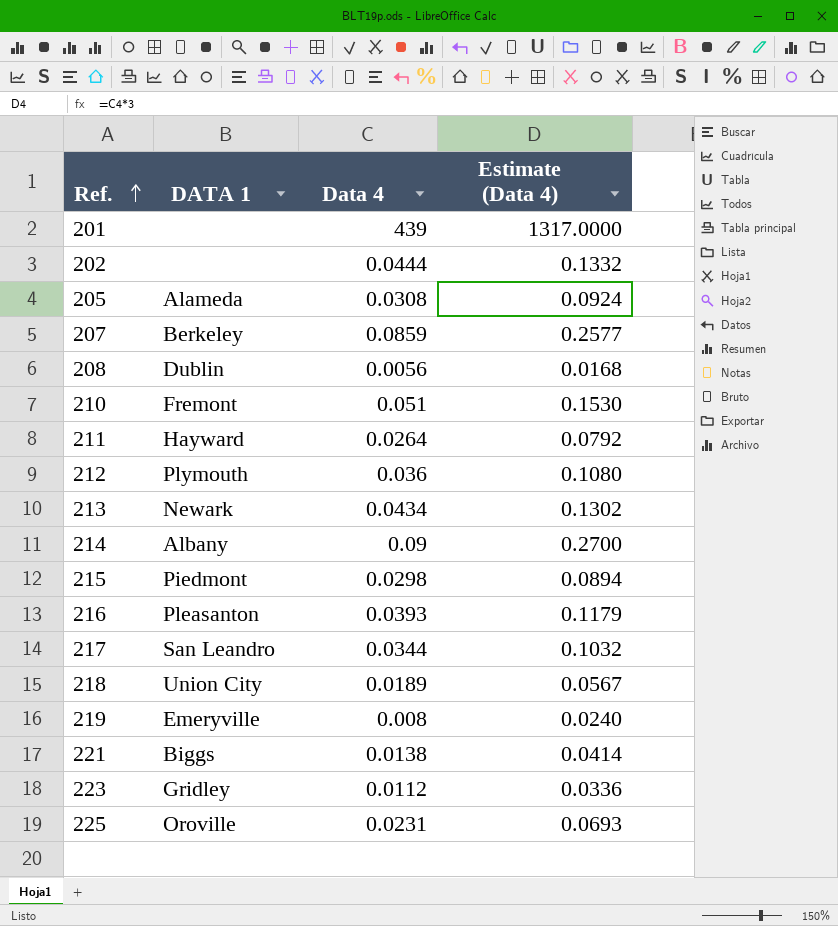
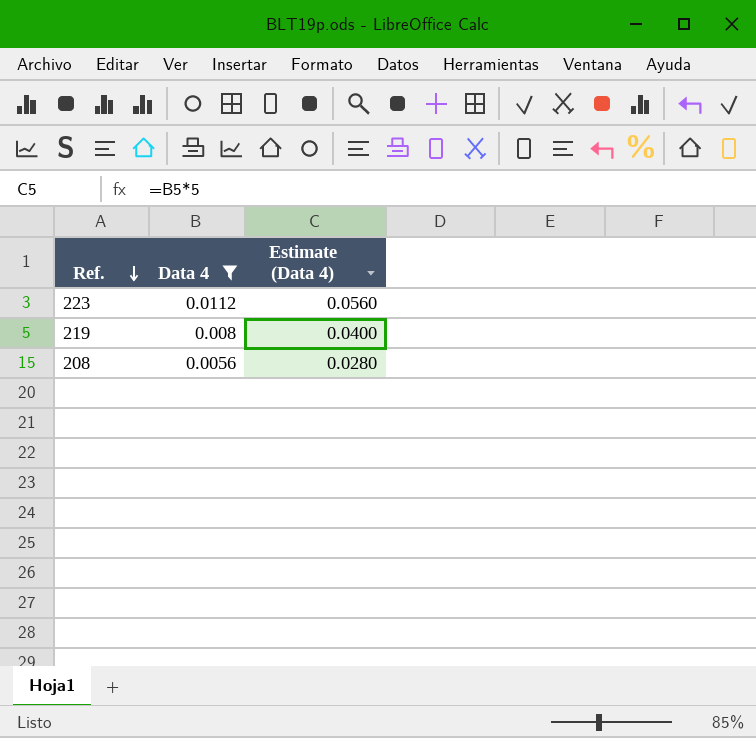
filter: none -> Data 4 <= 0.0112
row order: Ref. ascending -> Ref. descending
column DATA 1 | position: 2 -> none
column Estimate (Data 4) | formula: [Data 4] * 3 -> [Data 4] * 5

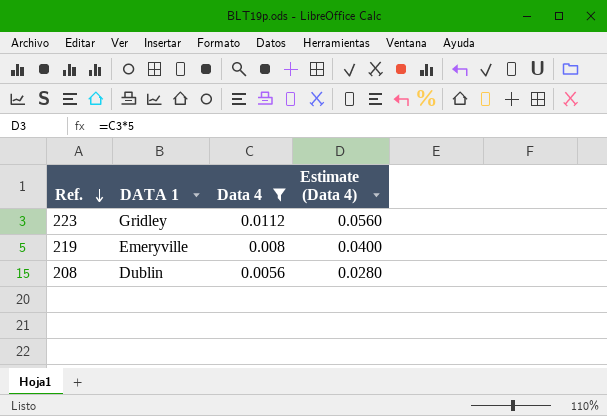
column DATA 1 | position: none -> 2

